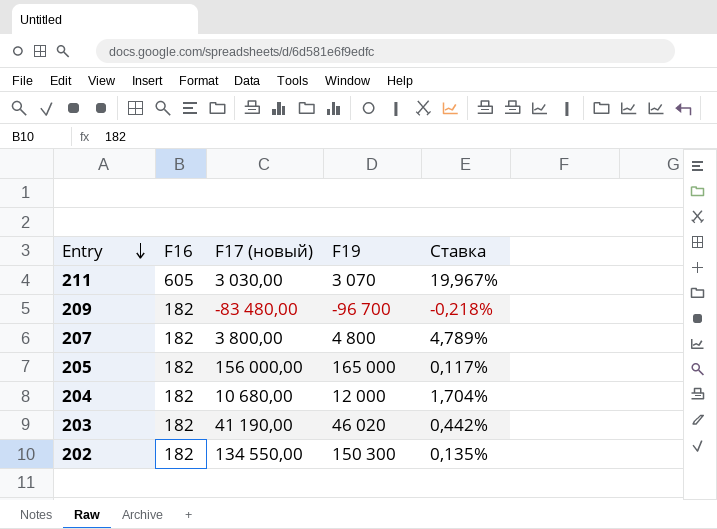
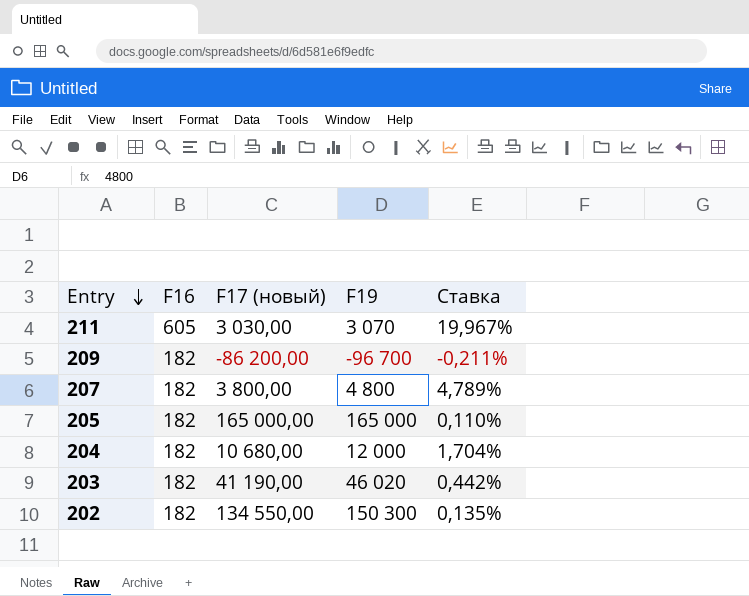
209 | F17 (новый): -83 480,00 -> -86 200,00
209 | Ставка: -0,218% -> -0,211%
205 | F17 (новый): 156 000,00 -> 165 000,00
205 | Ставка: 0,117% -> 0,110%

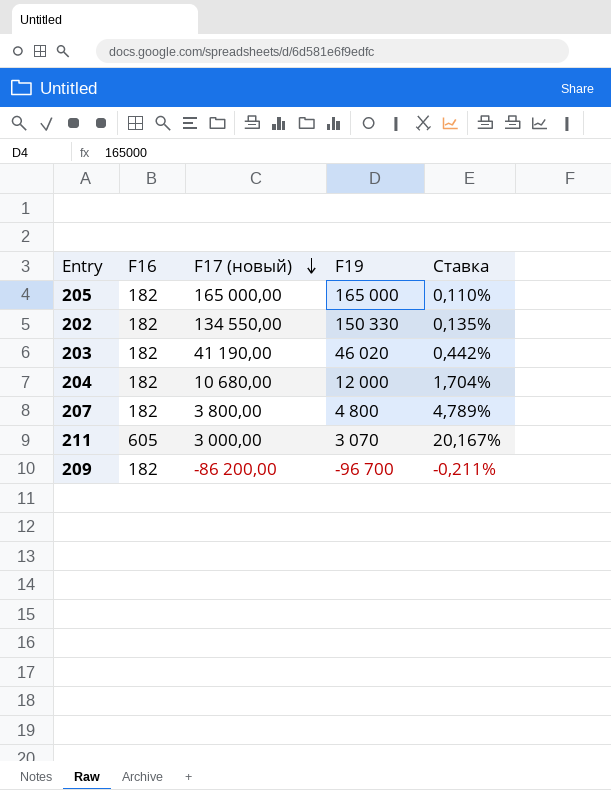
row order: Entry descending -> F17 (новый) descending
202 | F19: 150 300 -> 150 330
211 | F17 (новый): 3 030,00 -> 3 000,00
211 | Ставка: 19,967% -> 20,167%

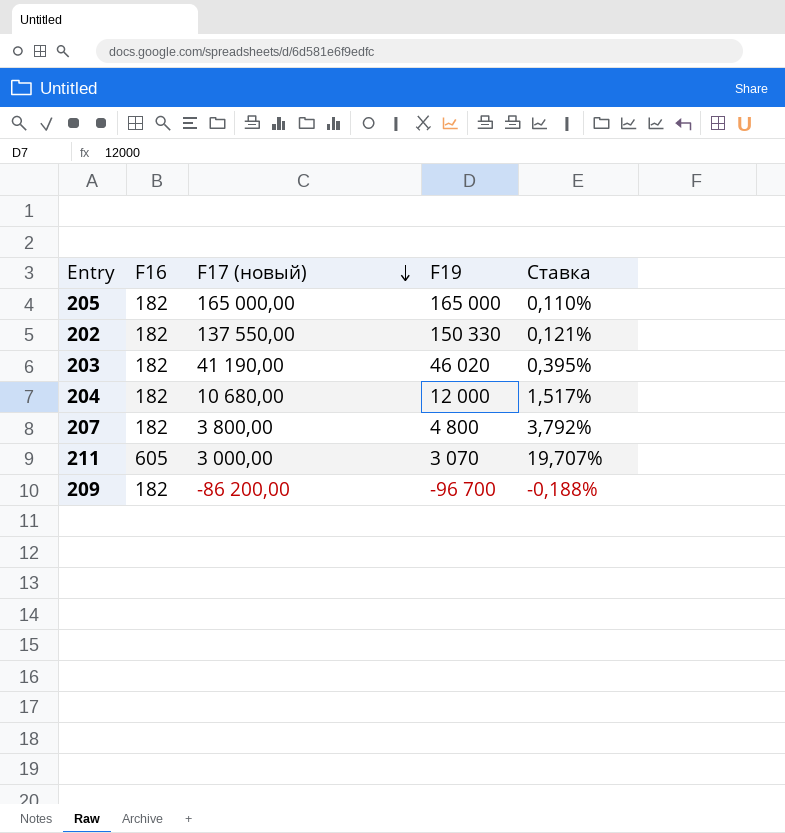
column Ставка | formula: [F16] / [F17 (новый)] -> [F16] / [F19]
202 | F17 (новый): 134 550,00 -> 137 550,00

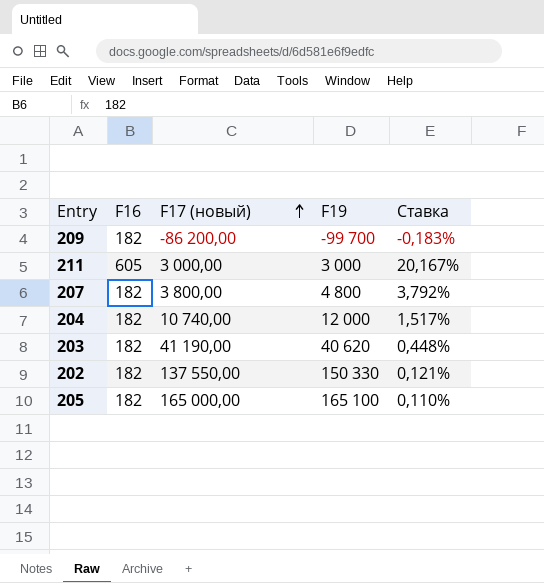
row order: F17 (новый) descending -> F17 (новый) ascending
209 | F19: -96 700 -> -99 700
209 | Ставка: -0,188% -> -0,183%
211 | F19: 3 070 -> 3 000
211 | Ставка: 19,707% -> 20,167%
204 | F17 (новый): 10 680,00 -> 10 740,00
203 | F19: 46 020 -> 40 620
203 | Ставка: 0,395% -> 0,448%
205 | F19: 165 000 -> 165 100

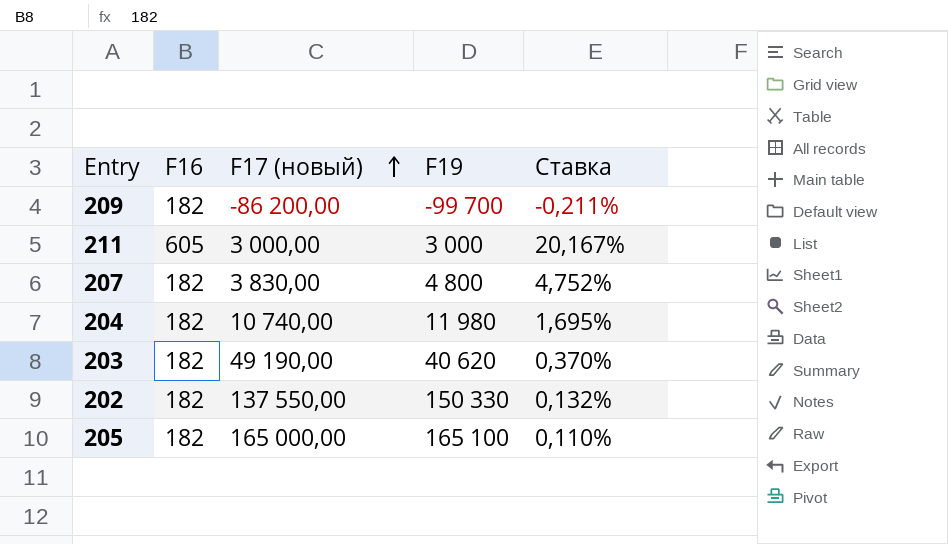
column Ставка | formula: [F16] / [F19] -> [F16] / [F17 (новый)]
207 | F17 (новый): 3 800,00 -> 3 830,00
204 | F19: 12 000 -> 11 980
203 | F17 (новый): 41 190,00 -> 49 190,00

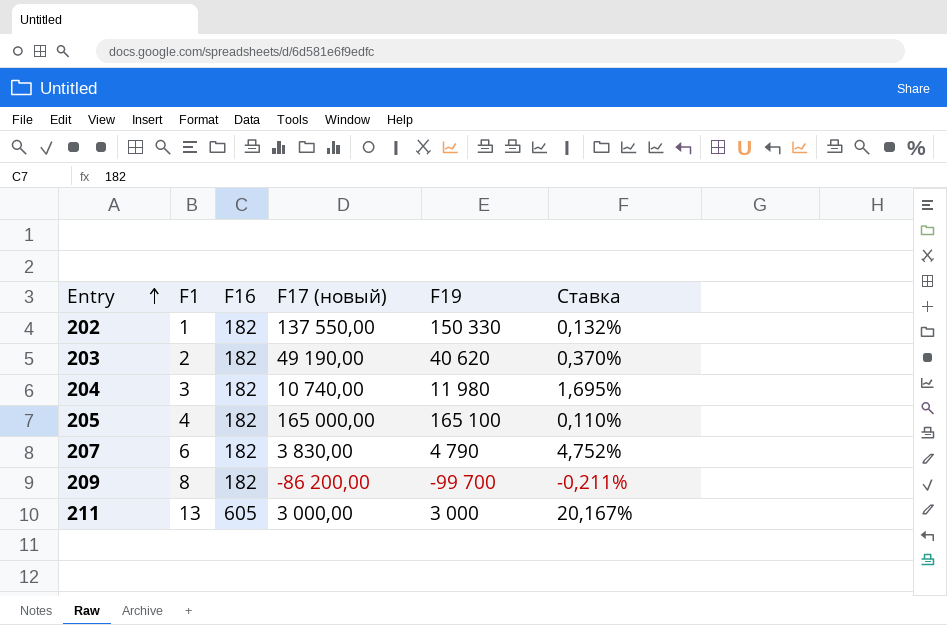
row order: F17 (новый) ascending -> Entry ascending
column F1 | position: none -> 2
207 | F19: 4 800 -> 4 790

